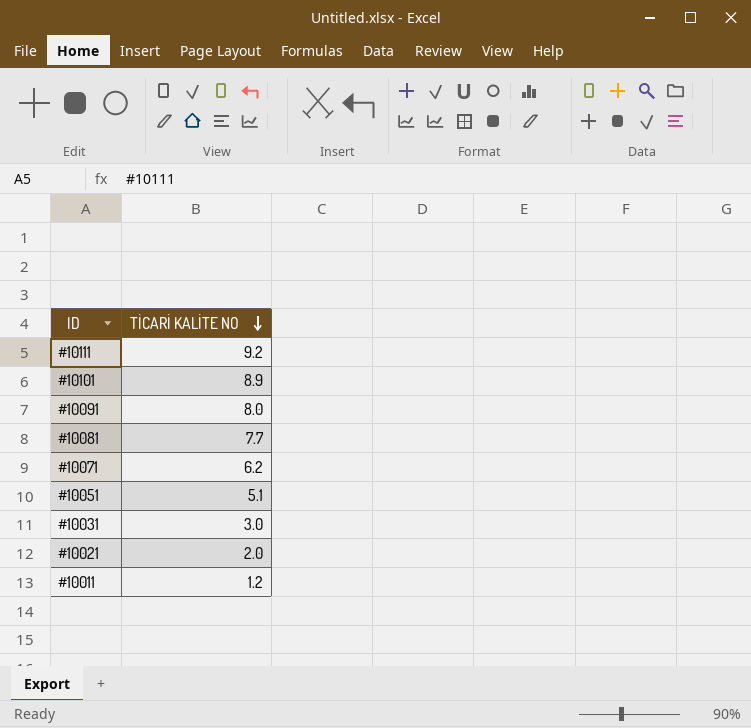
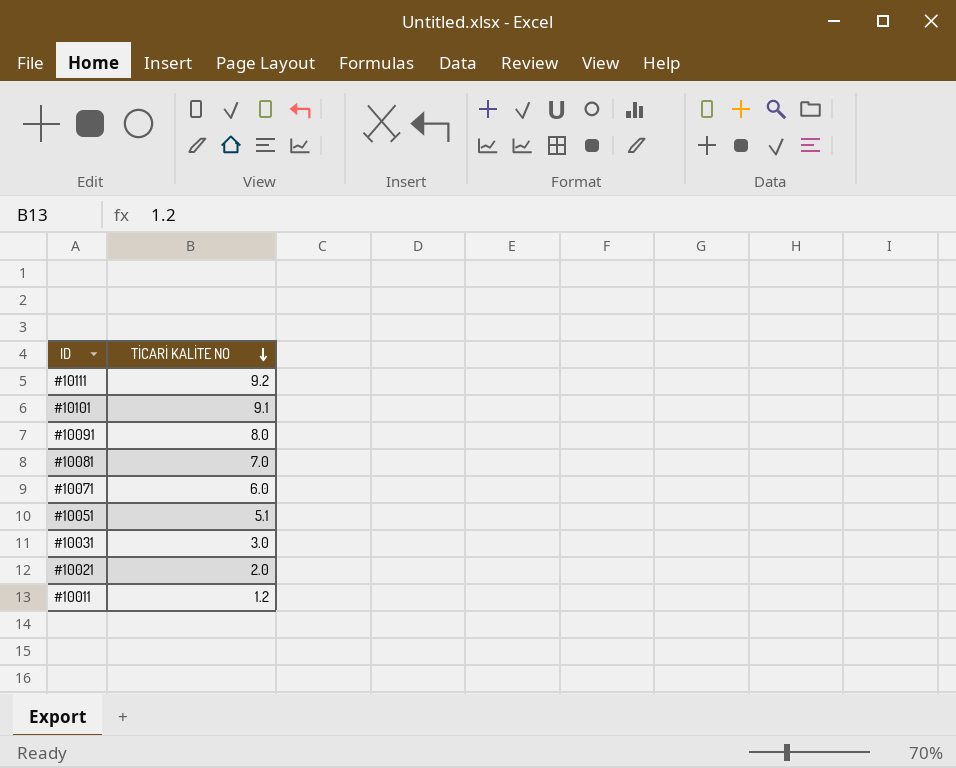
#10101 | TİCARİ KALİTE NO: 8.9 -> 9.1
#10081 | TİCARİ KALİTE NO: 7.7 -> 7.0
#10071 | TİCARİ KALİTE NO: 6.2 -> 6.0

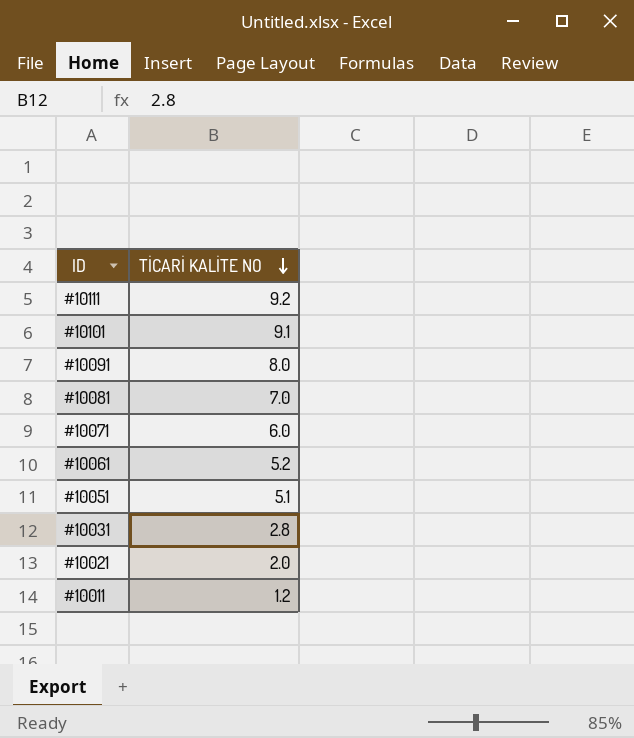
row #10061: none -> 5.2
#10031 | TİCARİ KALİTE NO: 3.0 -> 2.8

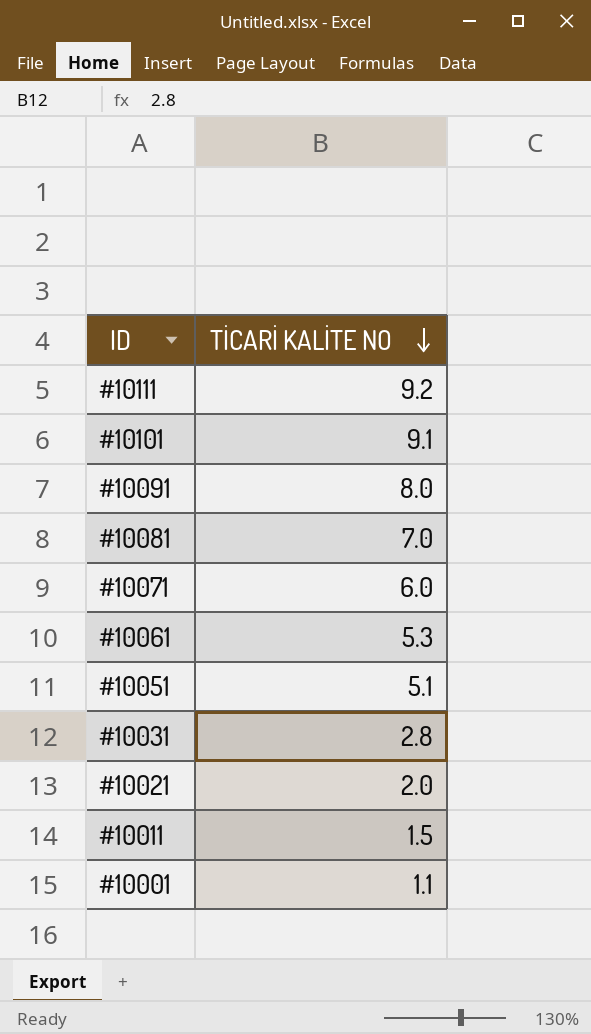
#10061 | TİCARİ KALİTE NO: 5.2 -> 5.3
#10011 | TİCARİ KALİTE NO: 1.2 -> 1.5
row #10001: none -> 1.1

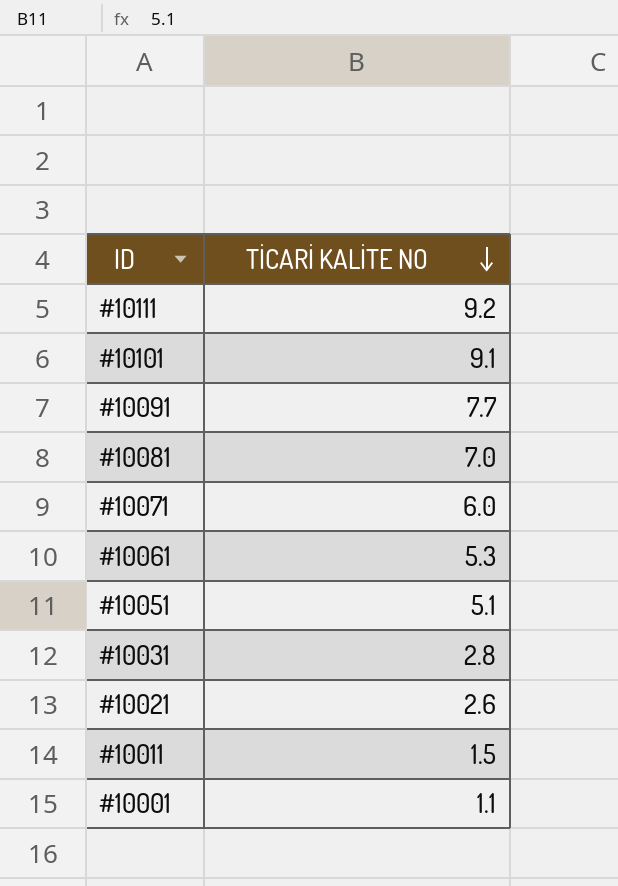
#10091 | TİCARİ KALİTE NO: 8.0 -> 7.7
#10021 | TİCARİ KALİTE NO: 2.0 -> 2.6

